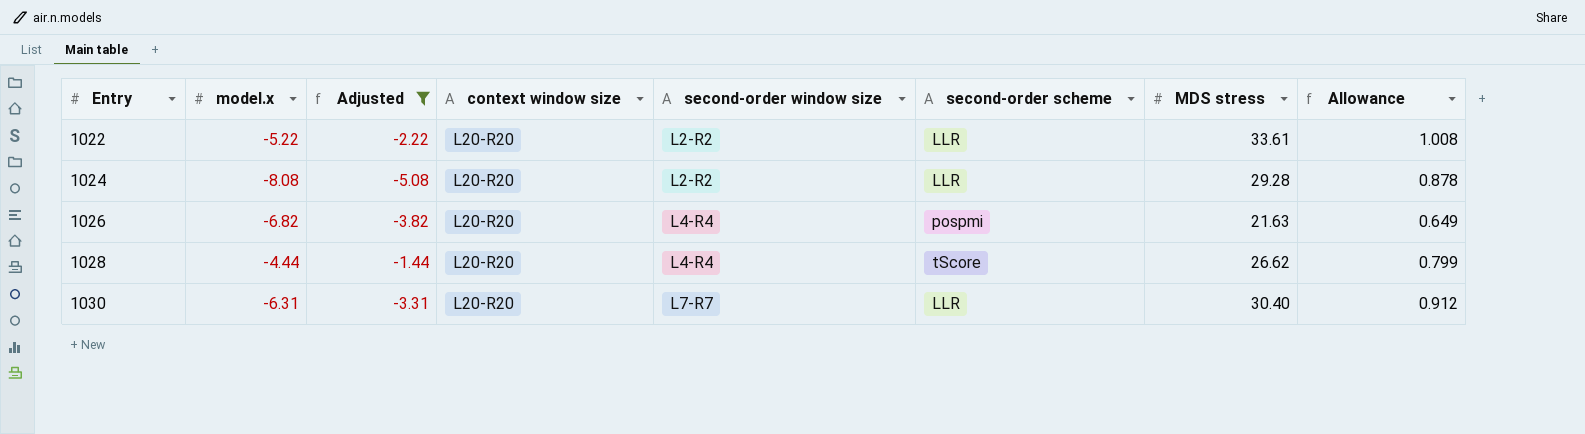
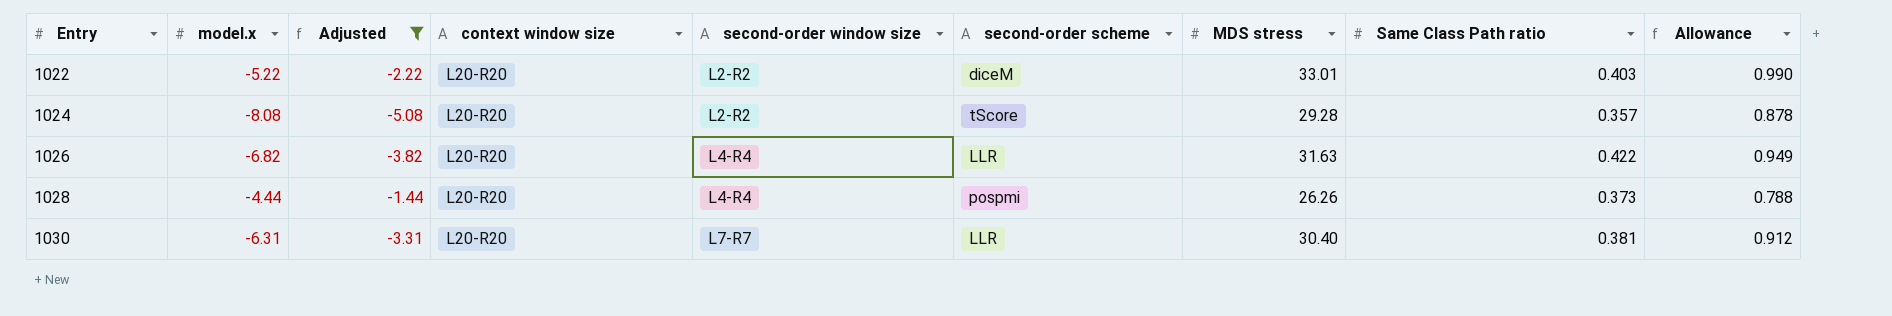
column Same Class Path ratio | position: none -> 8
1022 | second-order scheme: LLR -> diceM
1022 | MDS stress: 33.61 -> 33.01
1022 | Allowance: 1.008 -> 0.990
1024 | second-order scheme: LLR -> tScore
1026 | second-order scheme: pospmi -> LLR
1026 | MDS stress: 21.63 -> 31.63
1026 | Allowance: 0.649 -> 0.949
1028 | second-order scheme: tScore -> pospmi
1028 | MDS stress: 26.62 -> 26.26
1028 | Allowance: 0.799 -> 0.788

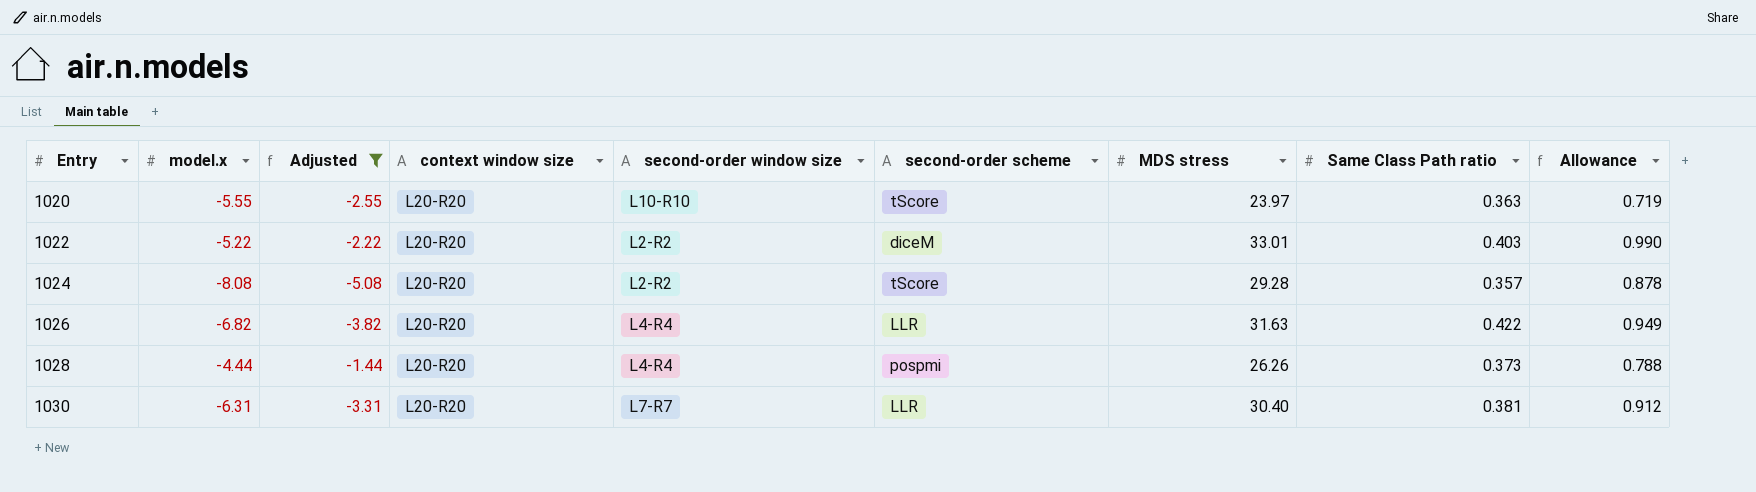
row 1020: none -> -5.55 | -2.55 | L20-R20 | L10-R10 | tScore | 23.97 | 0.363 | 0.719

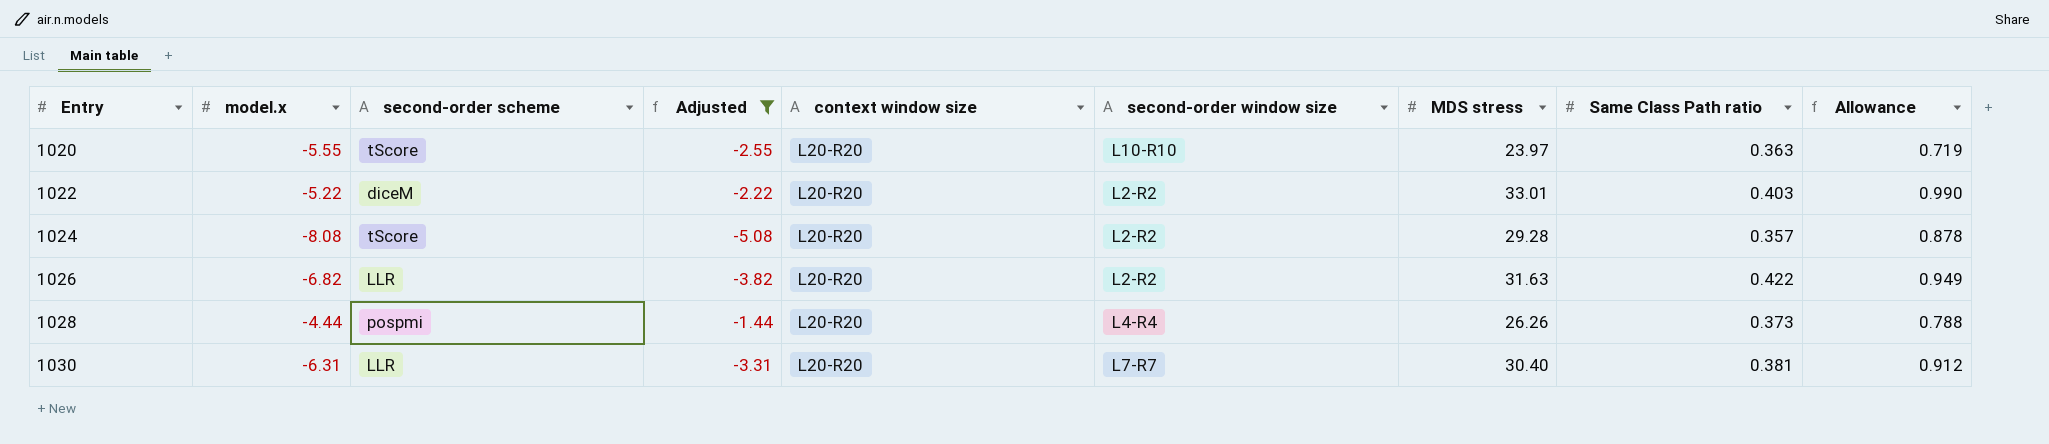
column second-order scheme | position: 6 -> 3
1026 | second-order window size: L4-R4 -> L2-R2

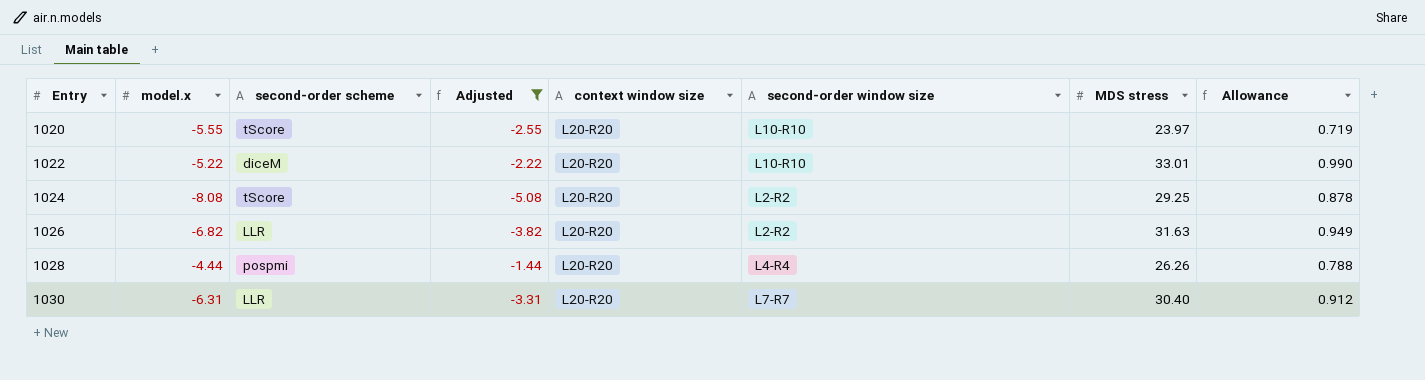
column Same Class Path ratio | position: 8 -> none
1022 | second-order window size: L2-R2 -> L10-R10
1024 | MDS stress: 29.28 -> 29.25

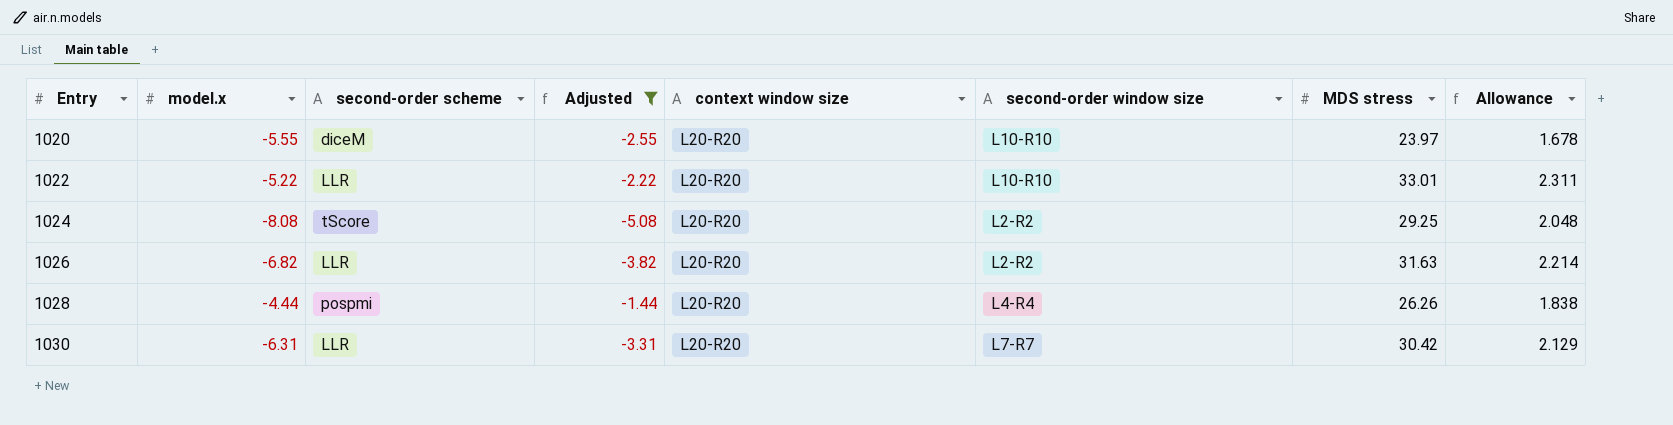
column Allowance | formula: [MDS stress] * 0.03 -> [MDS stress] * 0.07
1020 | second-order scheme: tScore -> diceM
1022 | second-order scheme: diceM -> LLR
1030 | MDS stress: 30.40 -> 30.42

